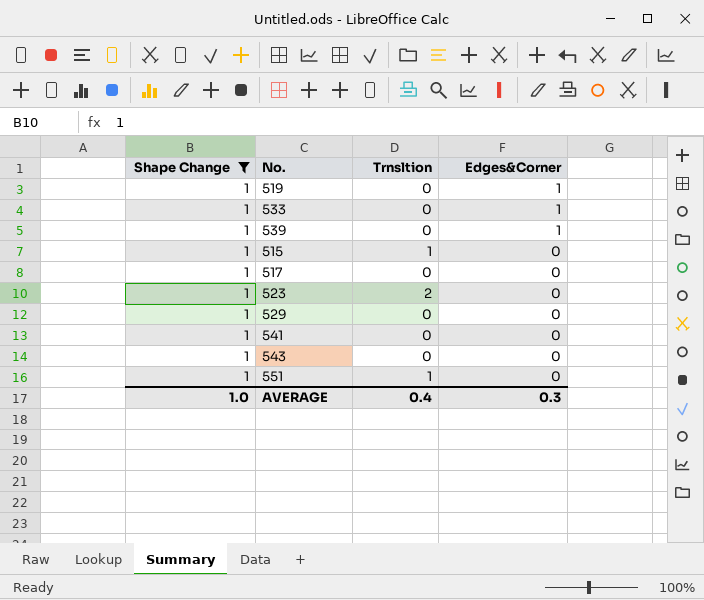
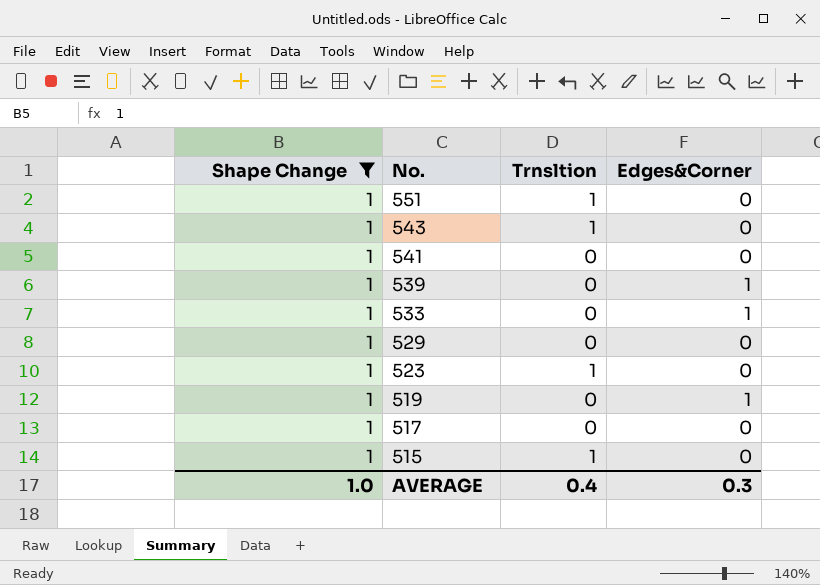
row order: Edges&Corner descending -> No. descending
543 | Trnsltion: 0 -> 1
523 | Trnsltion: 2 -> 1

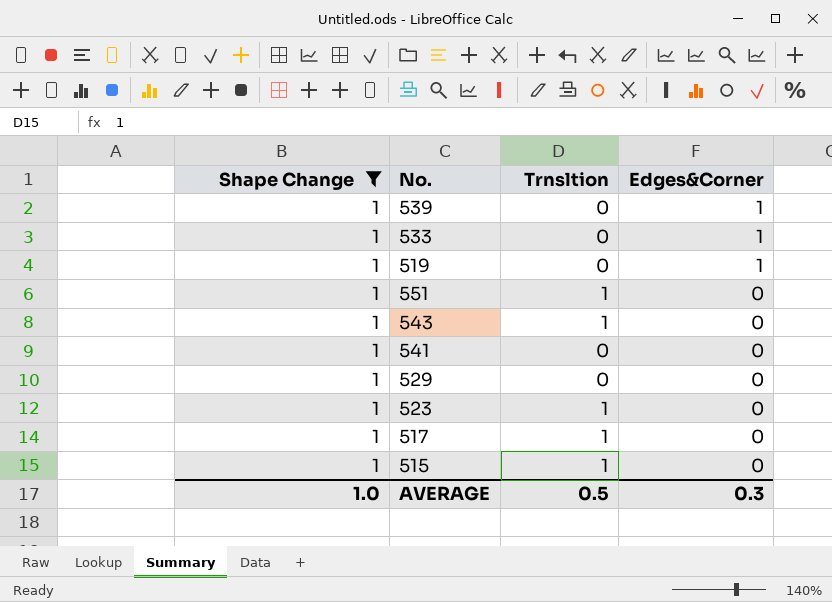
row order: No. descending -> Edges&Corner descending
517 | Trnsltion: 0 -> 1
AVERAGE | Trnsltion: 0.4 -> 0.5

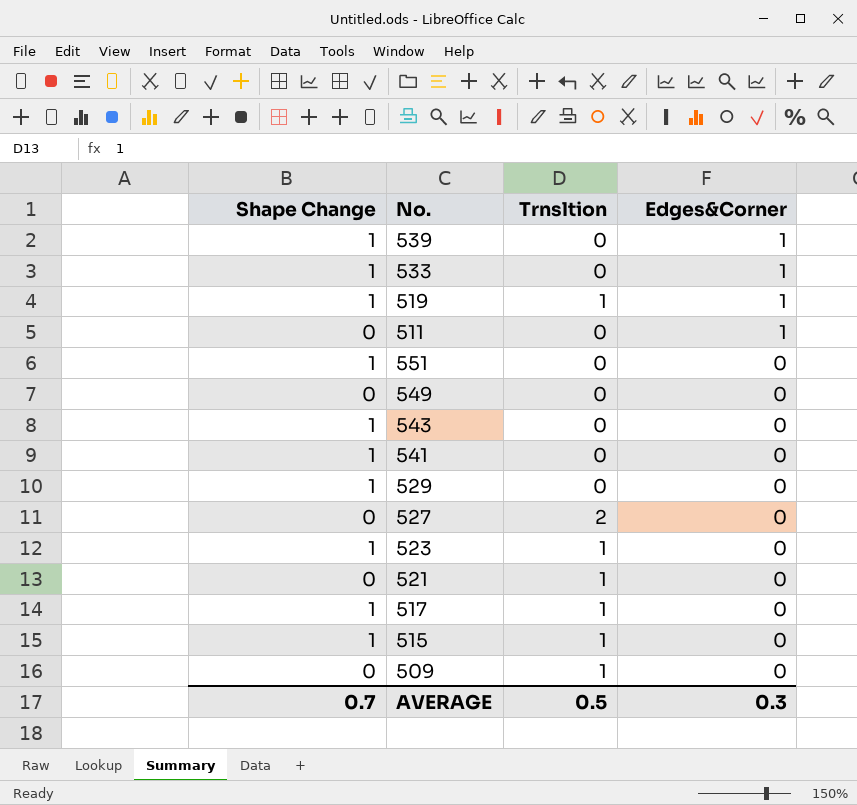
filter: Shape Change = 1 -> none
519 | Trnsltion: 0 -> 1
551 | Trnsltion: 1 -> 0
543 | Trnsltion: 1 -> 0
AVERAGE | Shape Change: 1.0 -> 0.7

